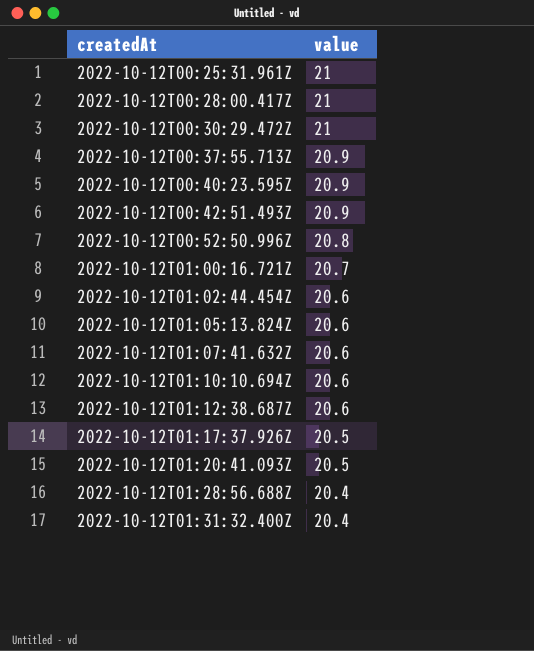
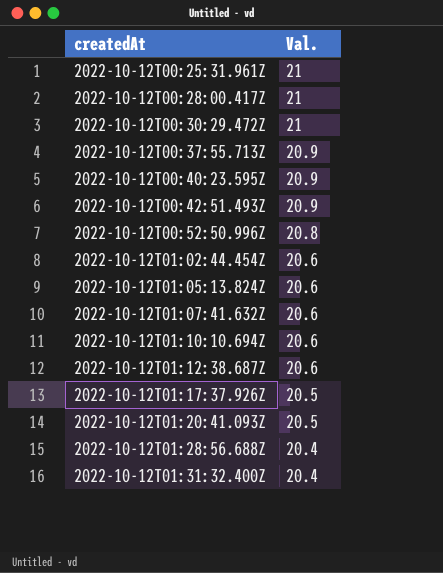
column name: value -> Val.
row 2022-10-12T01:00:16.721Z: 20.7 -> none

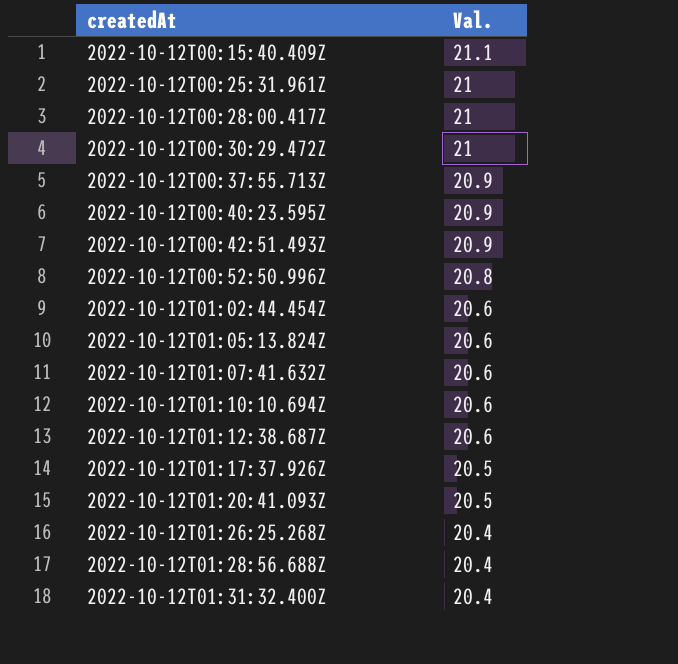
row 2022-10-12T00:15:40.409Z: none -> 21.1
row 2022-10-12T01:26:25.268Z: none -> 20.4

